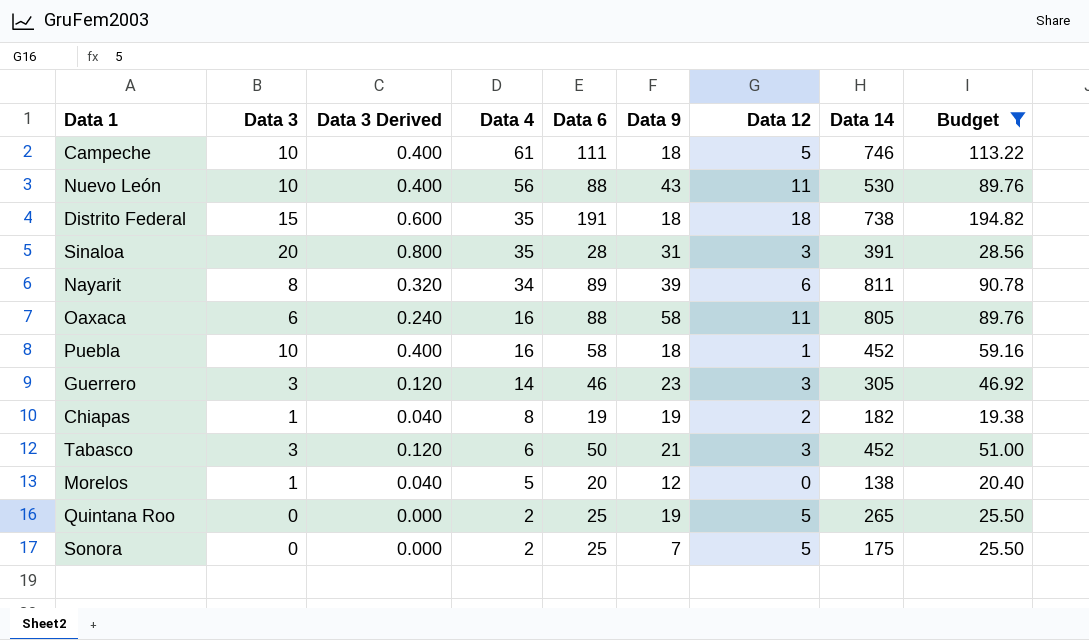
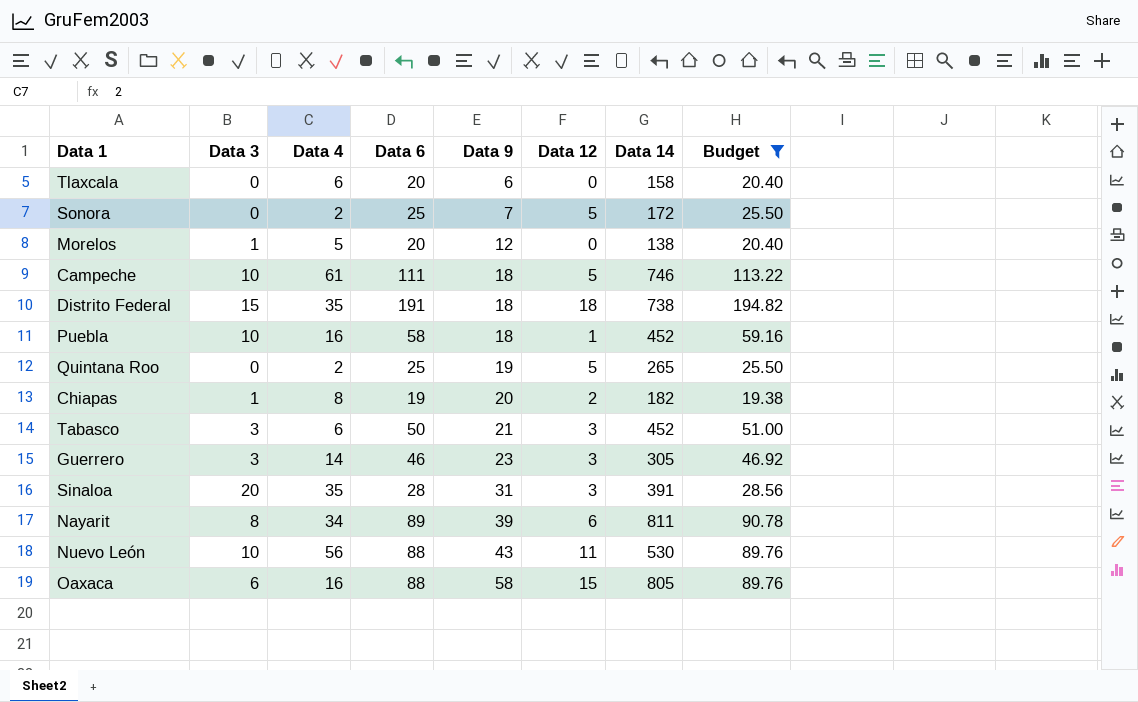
row order: Data 4 descending -> Data 9 ascending
column Data 3 Derived | formula: [Data 3] * 0.04 -> none
row Tlaxcala: none -> 0 | 6 | 20 | 6 | 0 | 158 | 20.40
Sonora | Data 14: 175 -> 172
Chiapas | Data 9: 19 -> 20
Oaxaca | Data 12: 11 -> 15

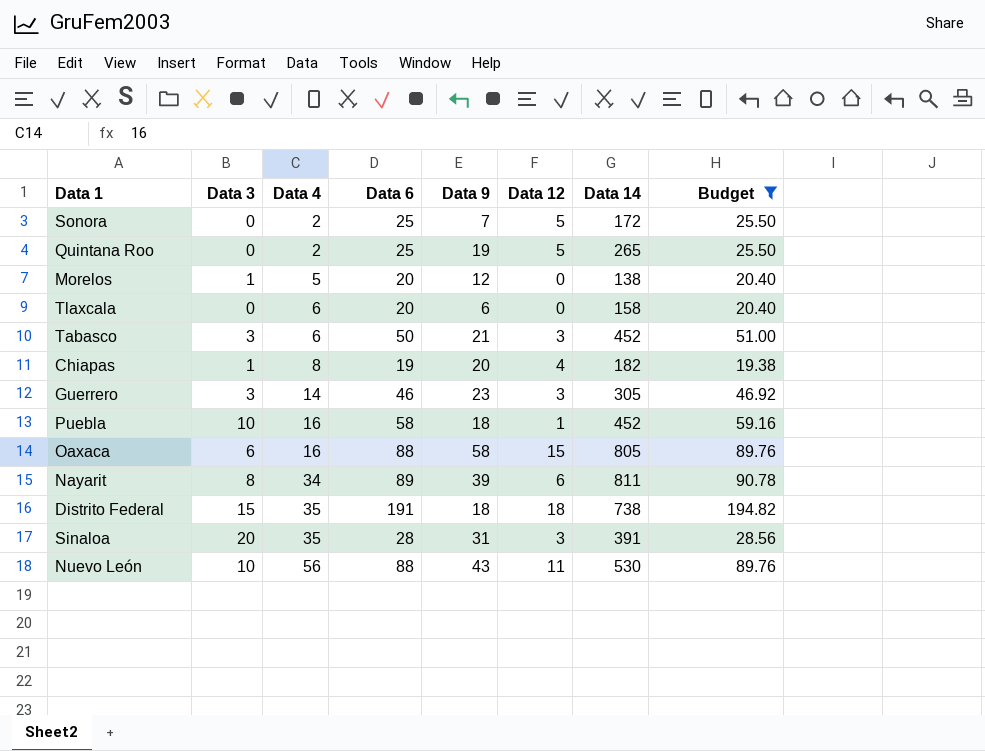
row order: Data 9 ascending -> Data 4 ascending
row Campeche: 10 | 61 | 111 | 18 | 5 | 746 | 113.22 -> none
Chiapas | Data 12: 2 -> 4

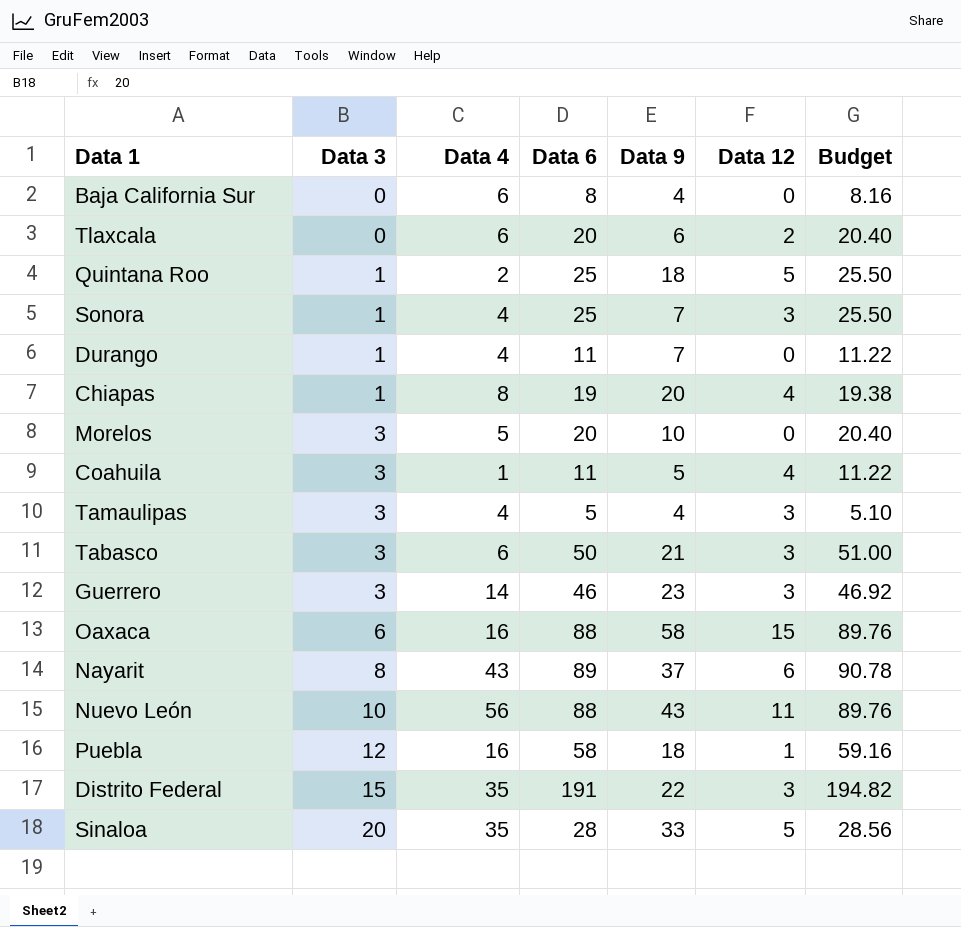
filter: Budget >= 19.38 -> none
row order: Data 4 ascending -> Data 3 ascending
column Data 14 | position: 7 -> none
Tlaxcala | Data 12: 0 -> 2
Quintana Roo | Data 3: 0 -> 1
Quintana Roo | Data 9: 19 -> 18
Sonora | Data 3: 0 -> 1
Sonora | Data 4: 2 -> 4
Sonora | Data 12: 5 -> 3
Morelos | Data 3: 1 -> 3
Morelos | Data 9: 12 -> 10
Nayarit | Data 4: 34 -> 43
Nayarit | Data 9: 39 -> 37
Puebla | Data 3: 10 -> 12
Distrito Federal | Data 9: 18 -> 22
Distrito Federal | Data 12: 18 -> 3
Sinaloa | Data 9: 31 -> 33
Sinaloa | Data 12: 3 -> 5

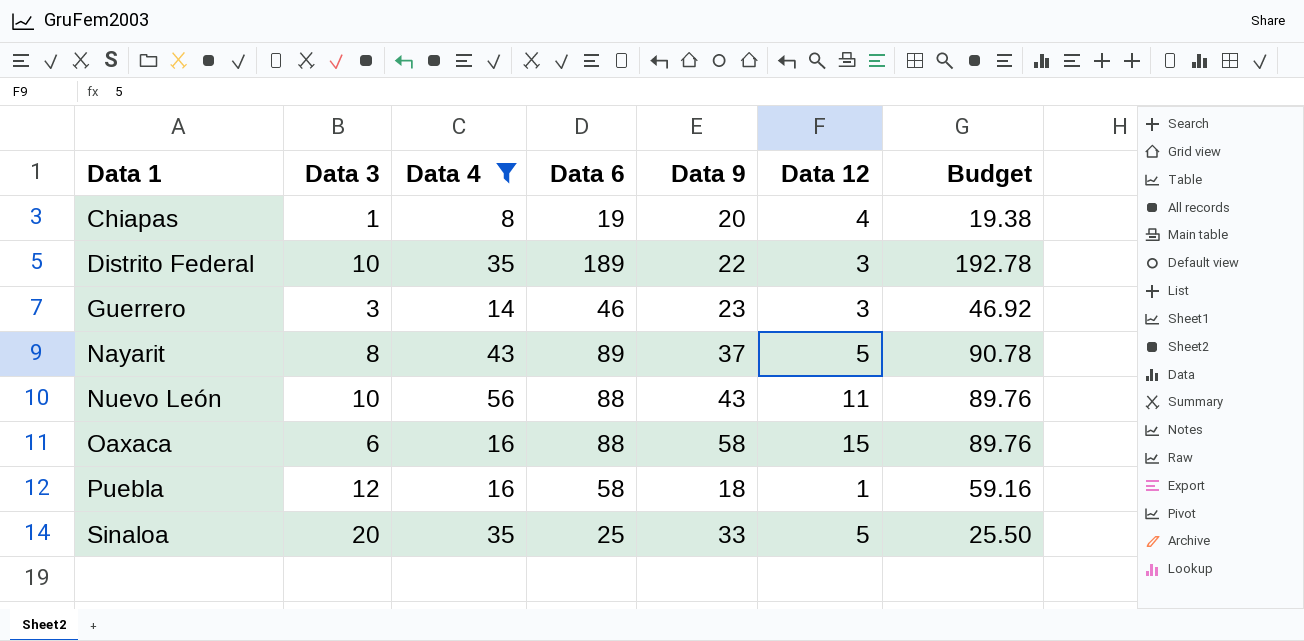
filter: none -> Data 4 >= 8
row order: Data 3 ascending -> Data 1 ascending
Distrito Federal | Data 3: 15 -> 10
Distrito Federal | Data 6: 191 -> 189
Distrito Federal | Budget: 194.82 -> 192.78
Nayarit | Data 12: 6 -> 5
Sinaloa | Data 6: 28 -> 25
Sinaloa | Budget: 28.56 -> 25.50

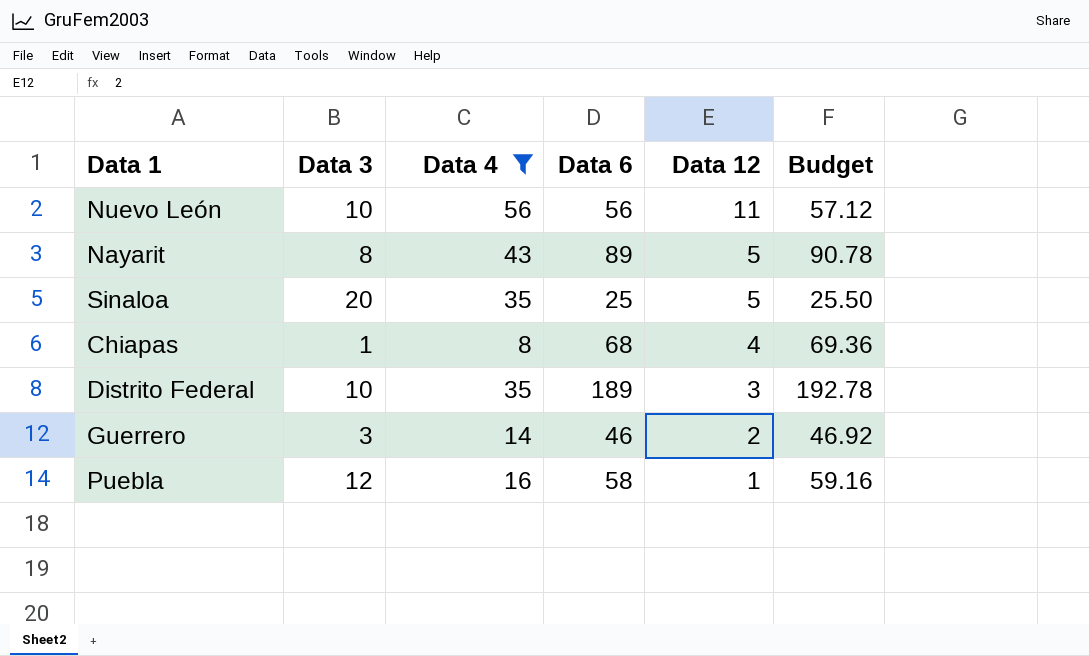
row order: Data 1 ascending -> Data 12 descending
column Data 9 | position: 5 -> none
row Oaxaca: 6 | 16 | 88 | 58 | 15 | 89.76 -> none
Nuevo León | Data 6: 88 -> 56
Nuevo León | Budget: 89.76 -> 57.12
Chiapas | Data 6: 19 -> 68
Chiapas | Budget: 19.38 -> 69.36
Guerrero | Data 12: 3 -> 2

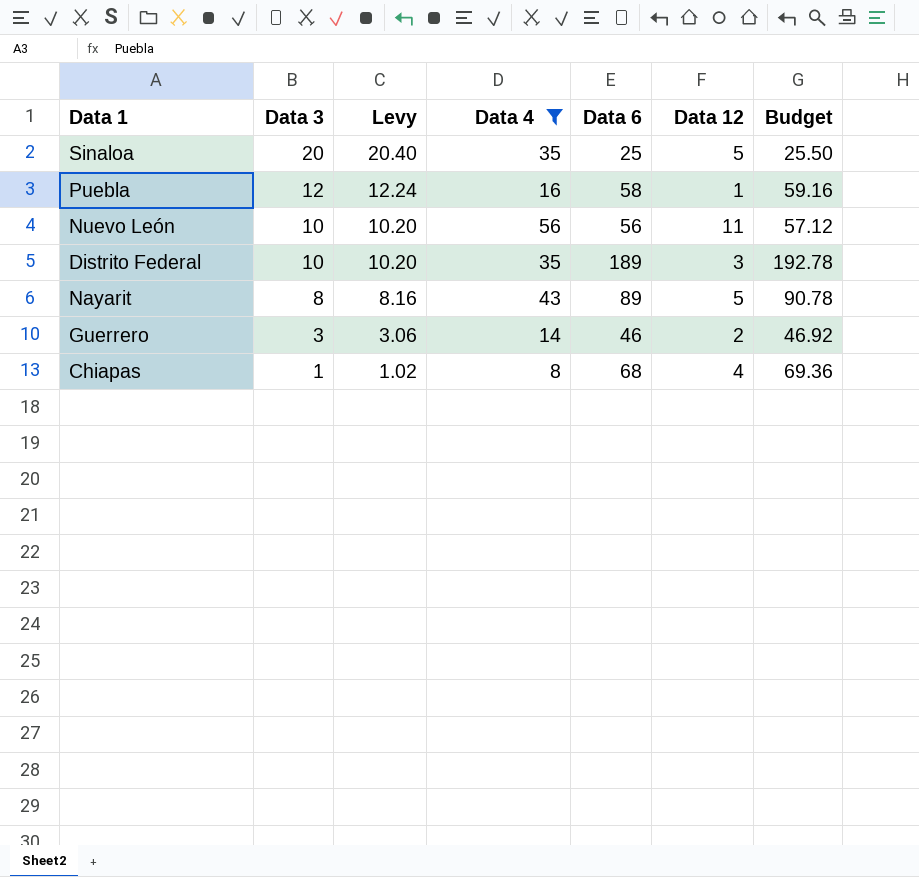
row order: Data 12 descending -> Data 3 descending
column Levy | formula: none -> [Data 3] * 1.02

